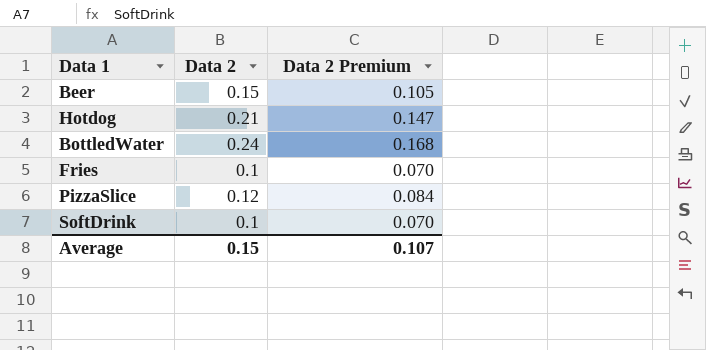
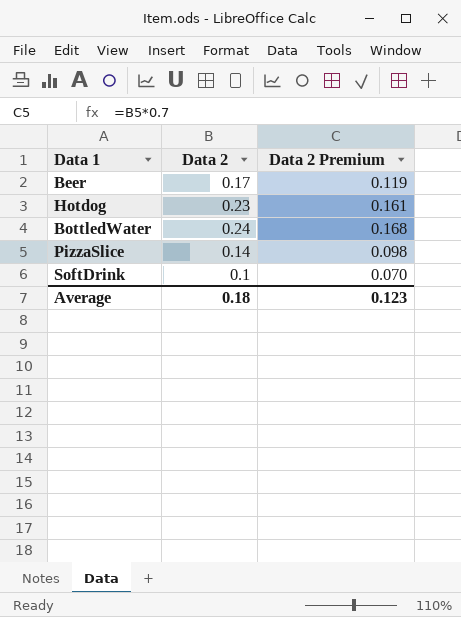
row Fries: 0.1 | 0.070 -> none
Beer | Data 2: 0.15 -> 0.17
Beer | Data 2 Premium: 0.105 -> 0.119
Hotdog | Data 2: 0.21 -> 0.23
Hotdog | Data 2 Premium: 0.147 -> 0.161
PizzaSlice | Data 2: 0.12 -> 0.14
PizzaSlice | Data 2 Premium: 0.084 -> 0.098
Average | Data 2: 0.15 -> 0.18
Average | Data 2 Premium: 0.107 -> 0.123

